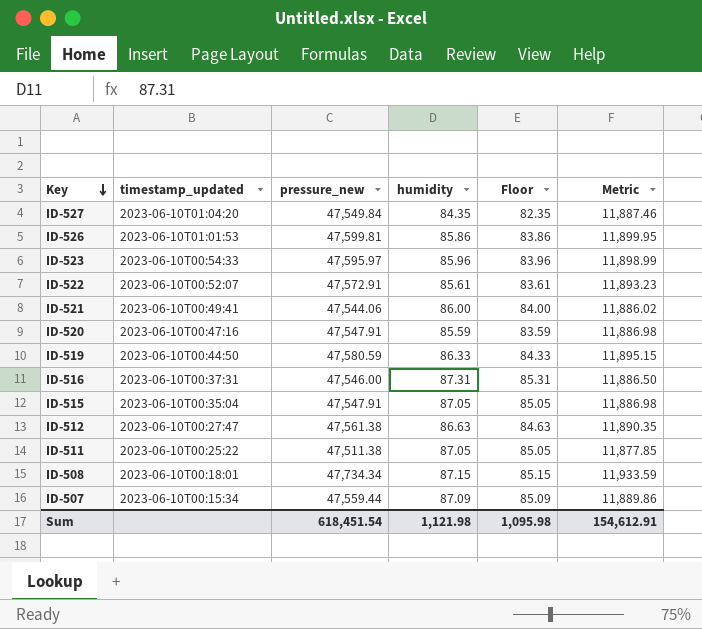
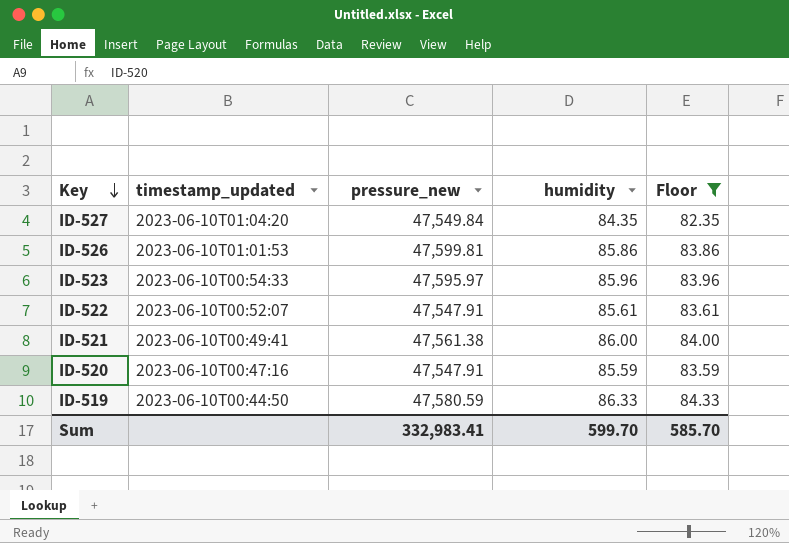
filter: none -> Floor <= 84.33
column Metric | formula: [pressure_new] * 0.25 -> none
ID-522 | pressure_new: 47,572.91 -> 47,547.91
ID-521 | pressure_new: 47,544.06 -> 47,561.38
Sum | pressure_new: 618,451.54 -> 332,983.41
Sum | humidity: 1,121.98 -> 599.70
Sum | Floor: 1,095.98 -> 585.70

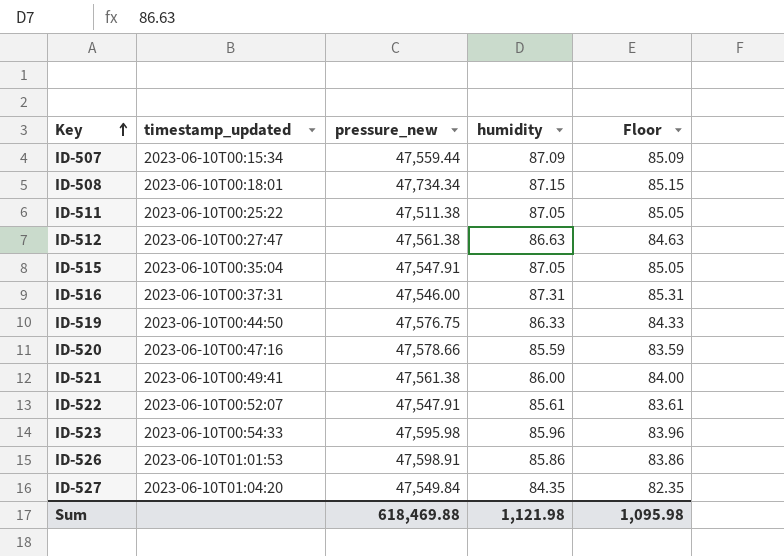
filter: Floor <= 84.33 -> none
row order: Key descending -> Key ascending
ID-519 | pressure_new: 47,580.59 -> 47,576.75
ID-520 | pressure_new: 47,547.91 -> 47,578.66
ID-523 | pressure_new: 47,595.97 -> 47,595.98
ID-526 | pressure_new: 47,599.81 -> 47,598.91
Sum | pressure_new: 332,983.41 -> 618,469.88
Sum | humidity: 599.70 -> 1,121.98
Sum | Floor: 585.70 -> 1,095.98

